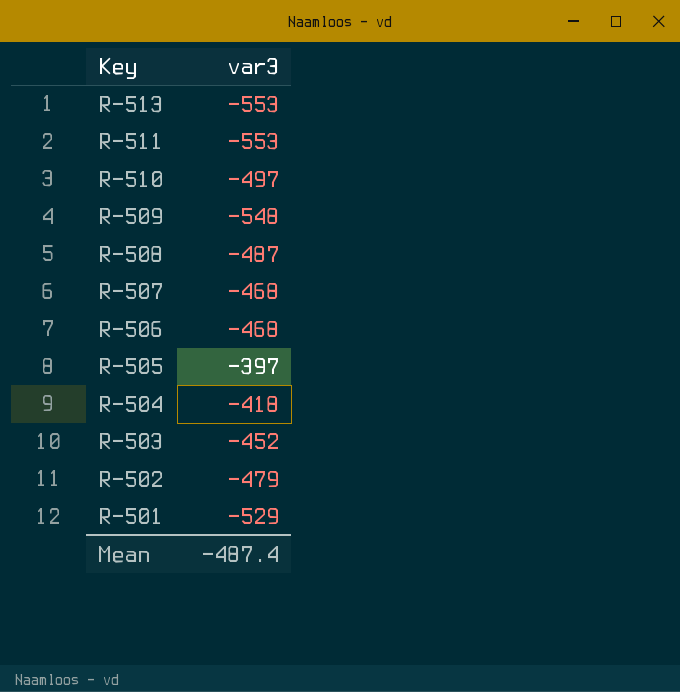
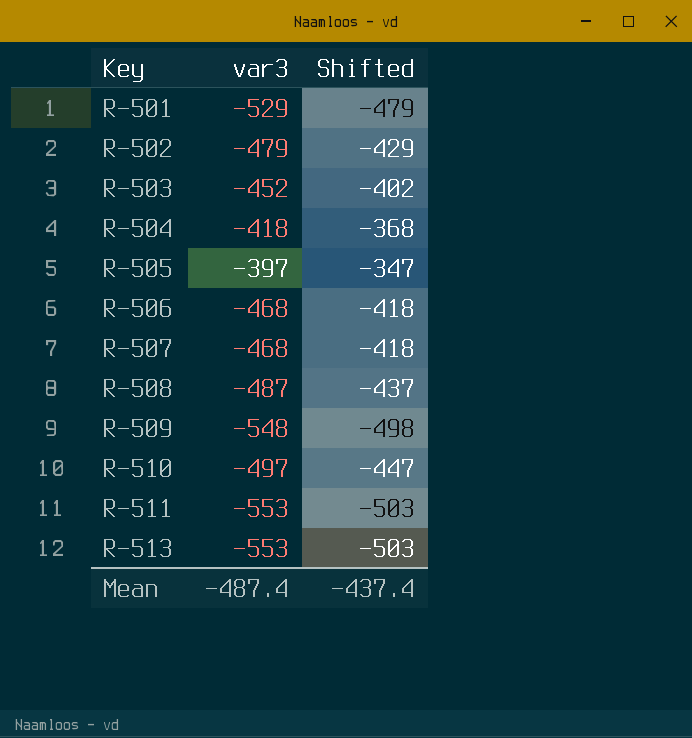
row order: Key descending -> Key ascending
column Shifted | formula: none -> [var3] + 50

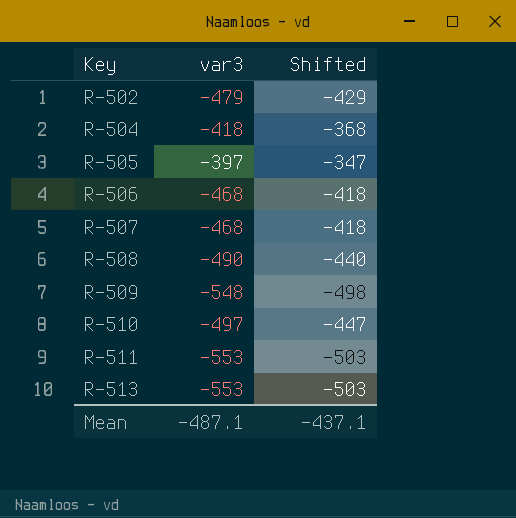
row R-501: -529 | -479 -> none
row R-503: -452 | -402 -> none
R-508 | var3: -487 -> -490
R-508 | Shifted: -437 -> -440
Mean | var3: -487.4 -> -487.1
Mean | Shifted: -437.4 -> -437.1

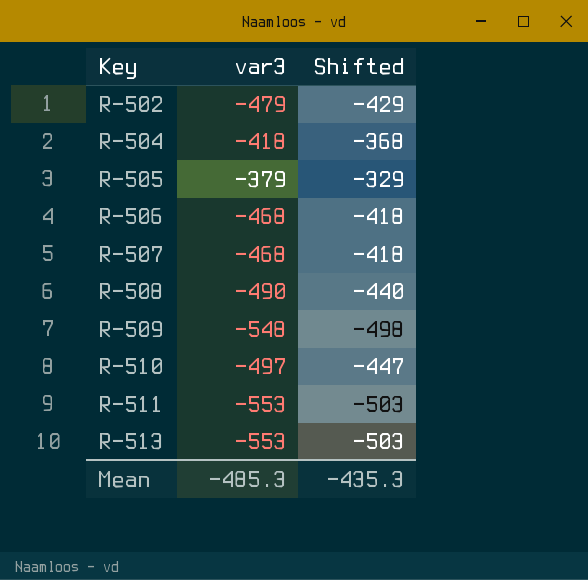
R-505 | var3: -397 -> -379
R-505 | Shifted: -347 -> -329
Mean | var3: -487.1 -> -485.3
Mean | Shifted: -437.1 -> -435.3

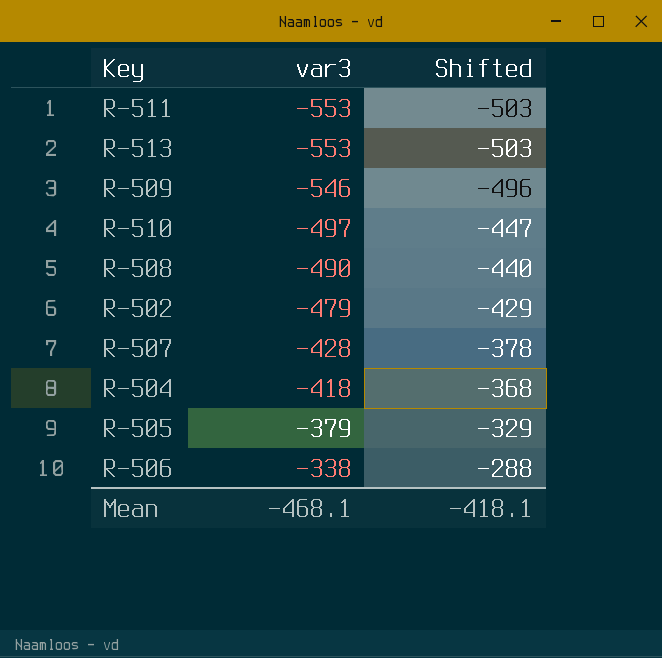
row order: Key ascending -> var3 ascending
R-509 | var3: -548 -> -546
R-509 | Shifted: -498 -> -496
R-507 | var3: -468 -> -428
R-507 | Shifted: -418 -> -378
R-506 | var3: -468 -> -338
R-506 | Shifted: -418 -> -288
Mean | var3: -485.3 -> -468.1
Mean | Shifted: -435.3 -> -418.1

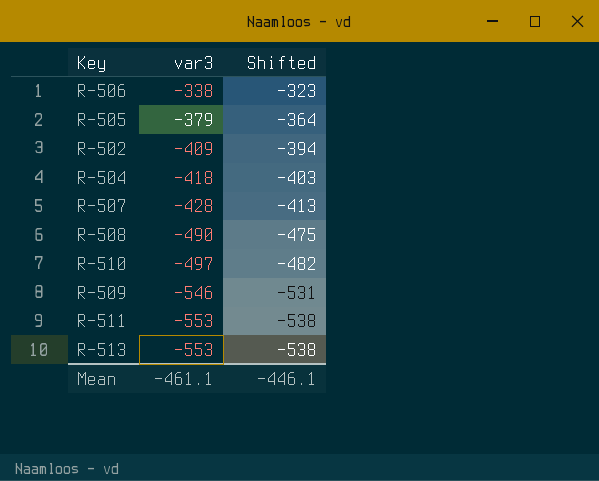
row order: var3 ascending -> var3 descending
column Shifted | formula: [var3] + 50 -> [var3] + 15
R-502 | var3: -479 -> -409
Mean | var3: -468.1 -> -461.1
Mean | Shifted: -418.1 -> -446.1

